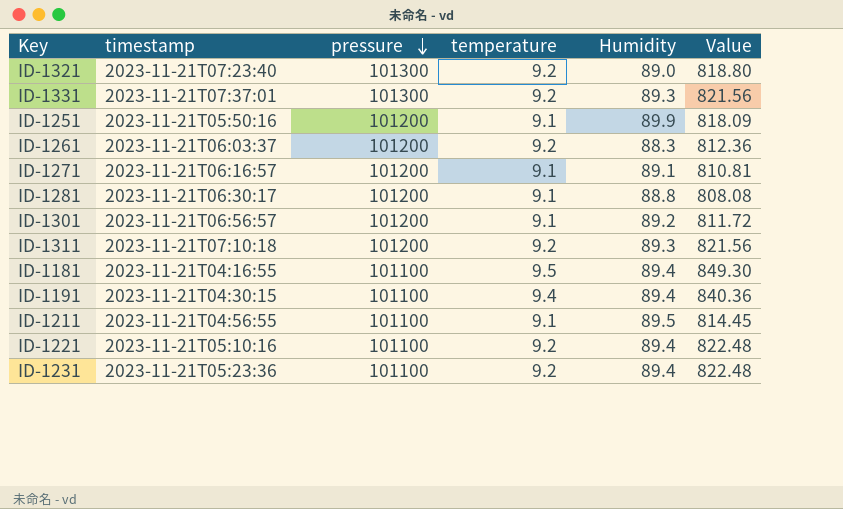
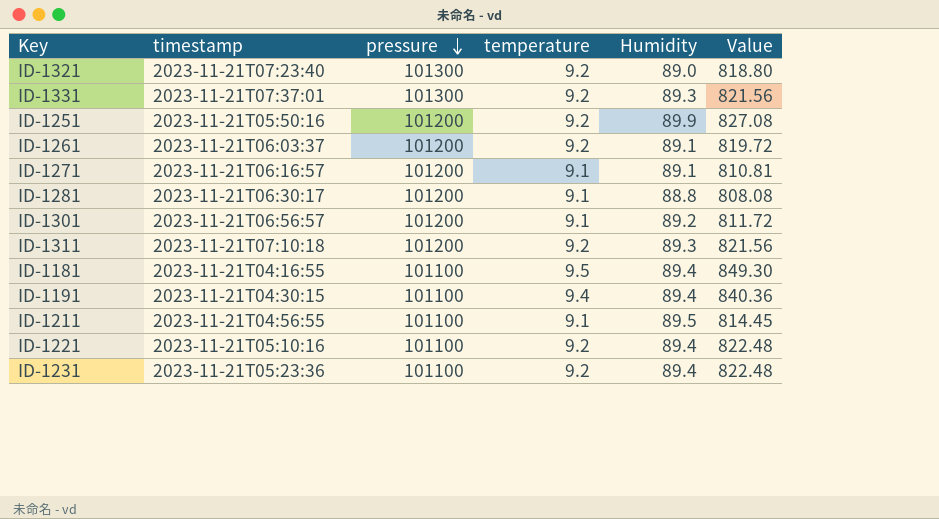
ID-1251 | temperature: 9.1 -> 9.2
ID-1251 | Value: 818.09 -> 827.08
ID-1261 | Humidity: 88.3 -> 89.1
ID-1261 | Value: 812.36 -> 819.72

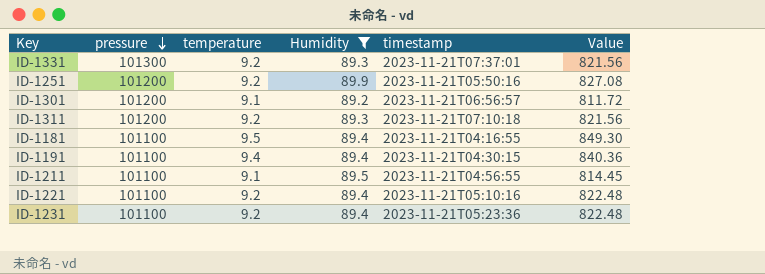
filter: none -> Humidity >= 89.2
column timestamp | position: 2 -> 5

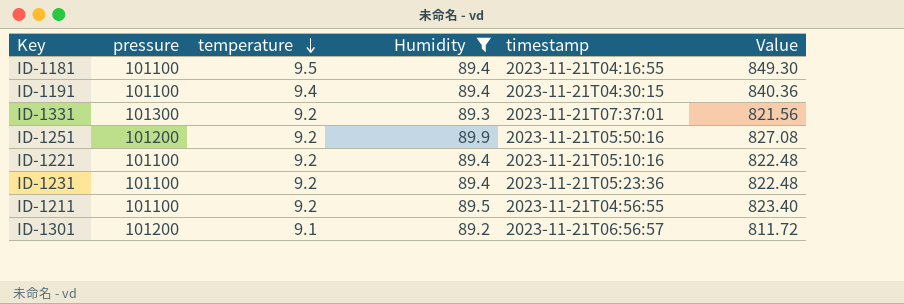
row order: pressure descending -> temperature descending
row ID-1311: 101200 | 9.2 | 89.3 | 2023-11-21T07:10:18 | 821.56 -> none
ID-1211 | temperature: 9.1 -> 9.2
ID-1211 | Value: 814.45 -> 823.40

